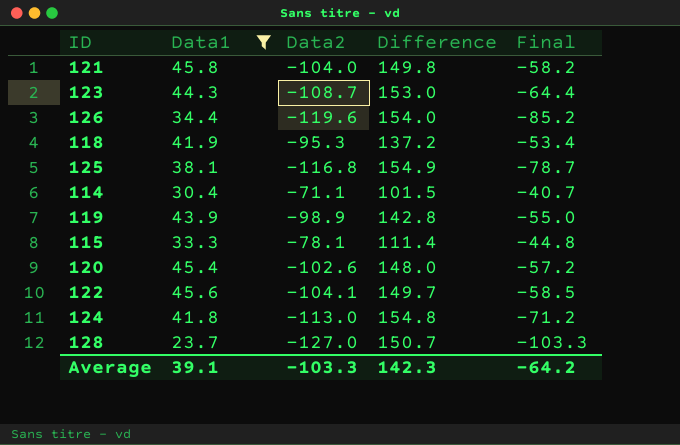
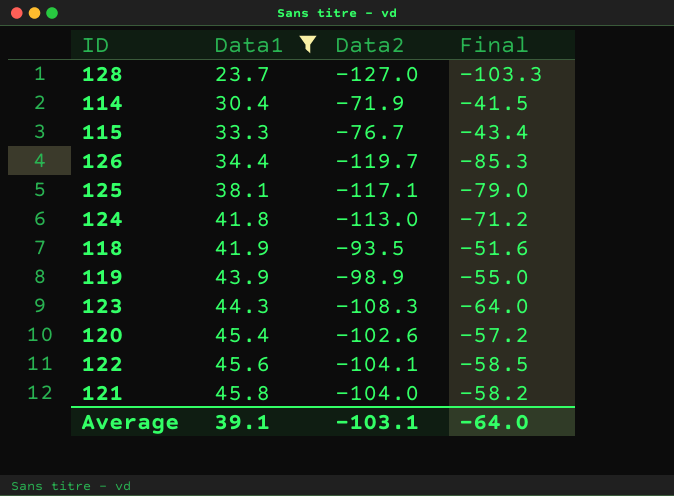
row order: none -> Data1 ascending
column Difference | formula: [Data1] - [Data2] -> none
114 | Data2: -71.1 -> -71.9
114 | Final: -40.7 -> -41.5
115 | Data2: -78.1 -> -76.7
115 | Final: -44.8 -> -43.4
126 | Data2: -119.6 -> -119.7
126 | Final: -85.2 -> -85.3
125 | Data2: -116.8 -> -117.1
125 | Final: -78.7 -> -79.0
118 | Data2: -95.3 -> -93.5
118 | Final: -53.4 -> -51.6
123 | Data2: -108.7 -> -108.3
123 | Final: -64.4 -> -64.0
Average | Data2: -103.3 -> -103.1
Average | Final: -64.2 -> -64.0

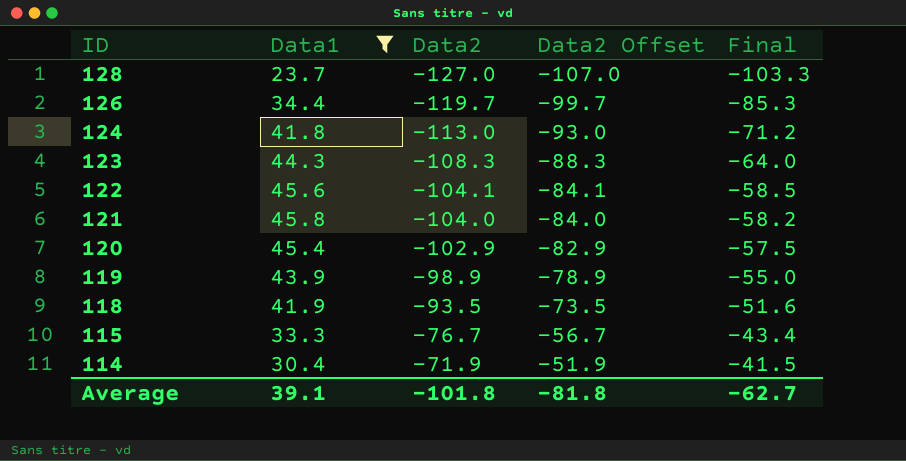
row order: Data1 ascending -> ID descending
column Data2 Offset | formula: none -> [Data2] + 20
row 125: 38.1 | -117.1 | -79.0 -> none
120 | Data2: -102.6 -> -102.9
120 | Final: -57.2 -> -57.5
Average | Data2: -103.1 -> -101.8
Average | Final: -64.0 -> -62.7

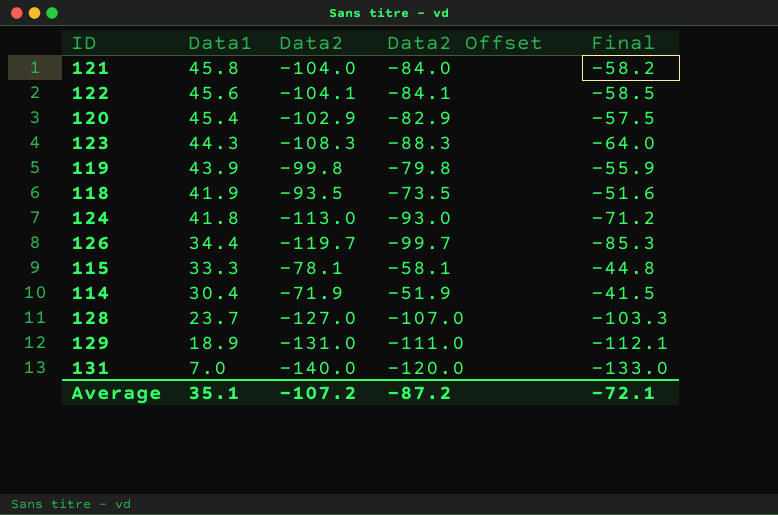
filter: Data1 >= 23.7 -> none
row order: ID descending -> Data1 descending
119 | Data2: -98.9 -> -99.8
119 | Data2 Offset: -78.9 -> -79.8
119 | Final: -55.0 -> -55.9
115 | Data2: -76.7 -> -78.1
115 | Data2 Offset: -56.7 -> -58.1
115 | Final: -43.4 -> -44.8
Average | Data1: 39.1 -> 35.1
Average | Data2: -101.8 -> -107.2
Average | Data2 Offset: -81.8 -> -87.2
Average | Final: -62.7 -> -72.1

